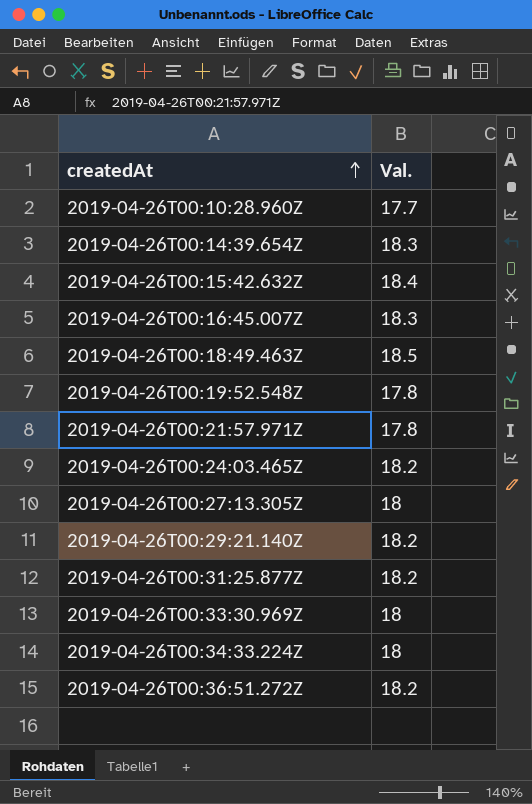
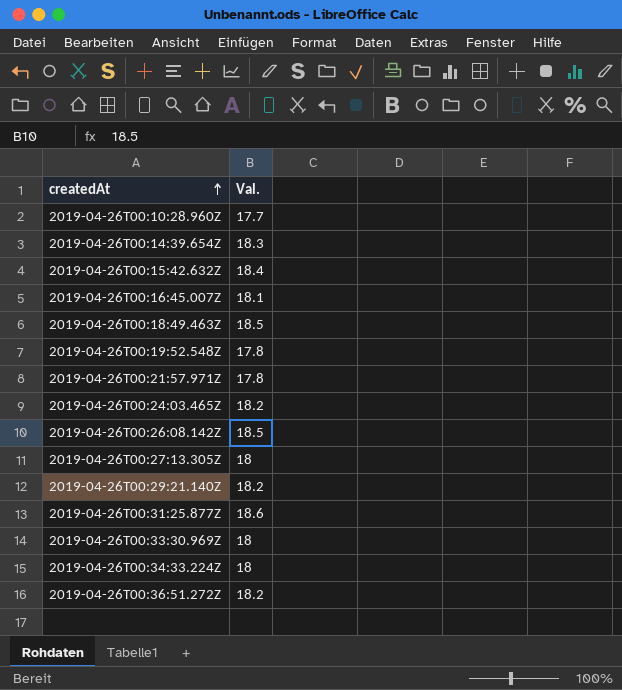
2019-04-26T00:16:45.007Z | Val.: 18.3 -> 18.1
row 2019-04-26T00:26:08.142Z: none -> 18.5
2019-04-26T00:31:25.877Z | Val.: 18.2 -> 18.6

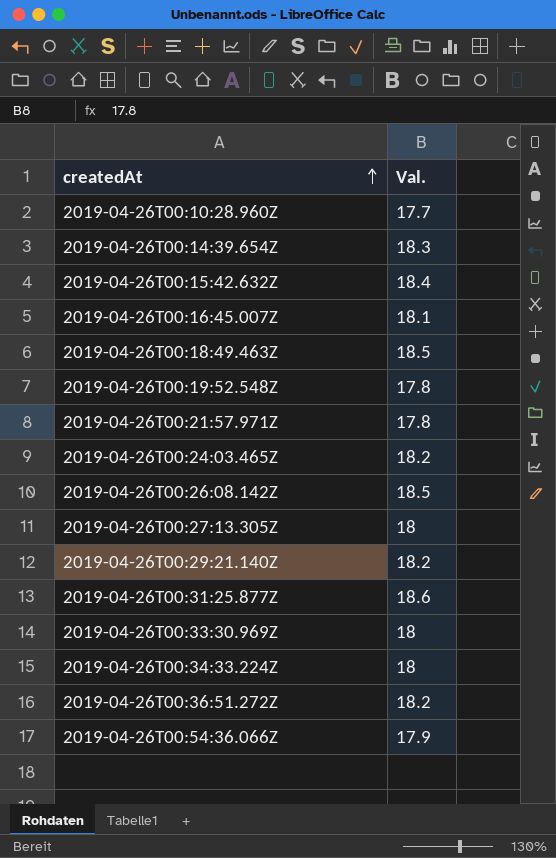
row 2019-04-26T00:54:36.066Z: none -> 17.9

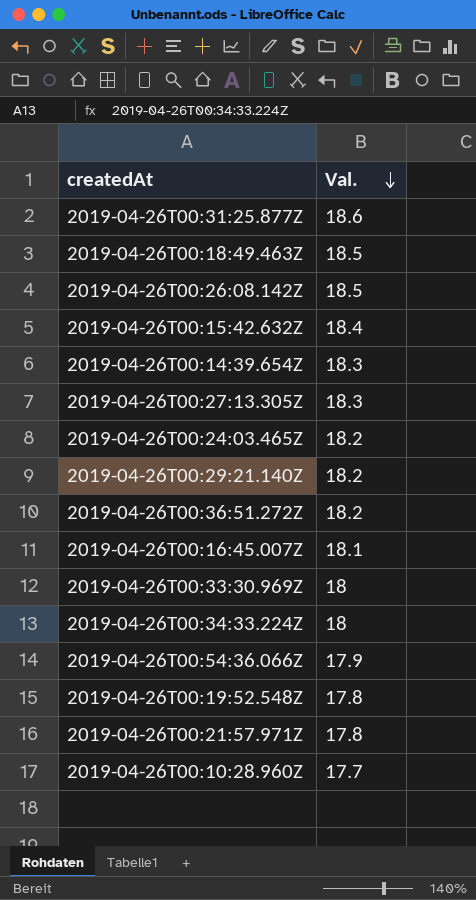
row order: createdAt ascending -> Val. descending
2019-04-26T00:27:13.305Z | Val.: 18 -> 18.3

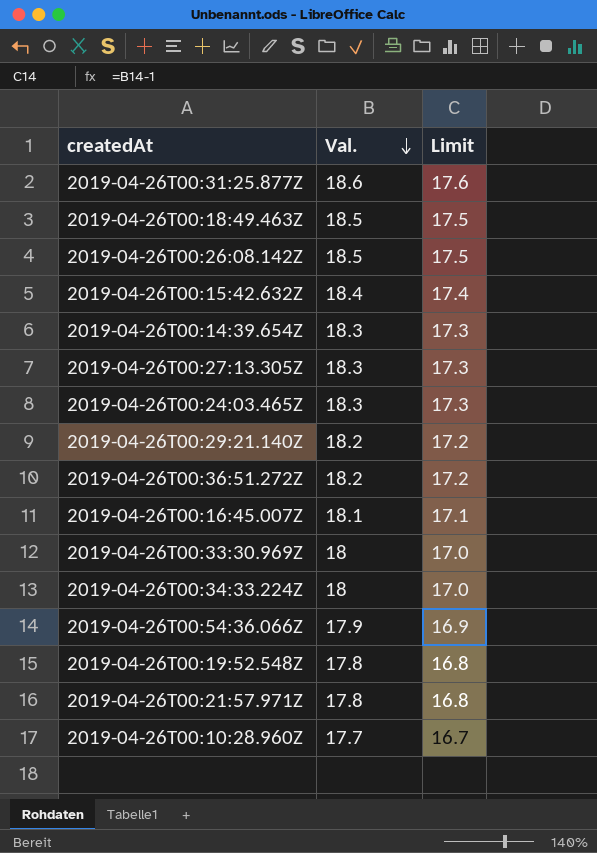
column Limit | formula: none -> [Val.] - 1
2019-04-26T00:24:03.465Z | Val.: 18.2 -> 18.3

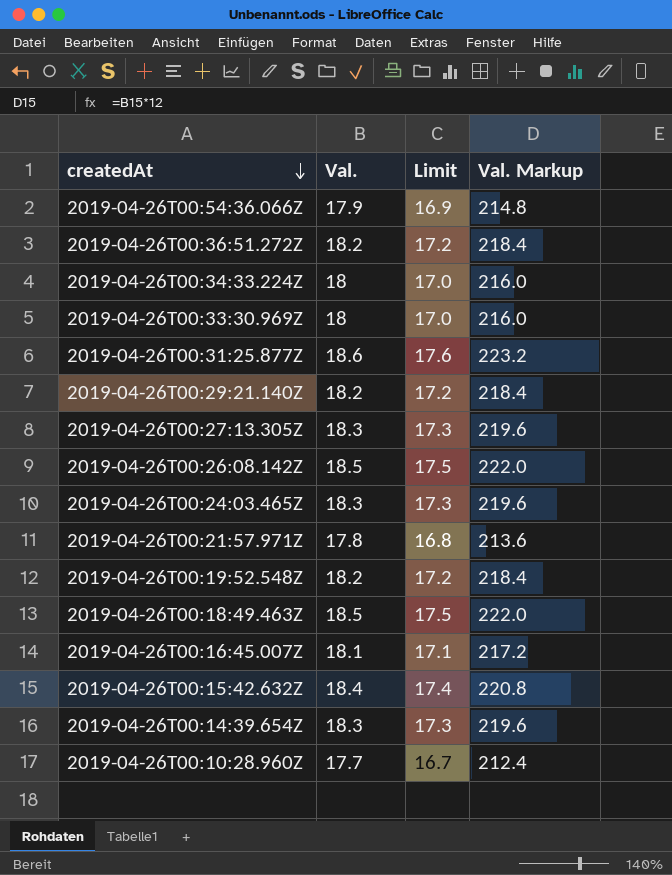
row order: Val. descending -> createdAt descending
column Val. Markup | formula: none -> [Val.] * 12
2019-04-26T00:19:52.548Z | Val.: 17.8 -> 18.2
2019-04-26T00:19:52.548Z | Limit: 16.8 -> 17.2

